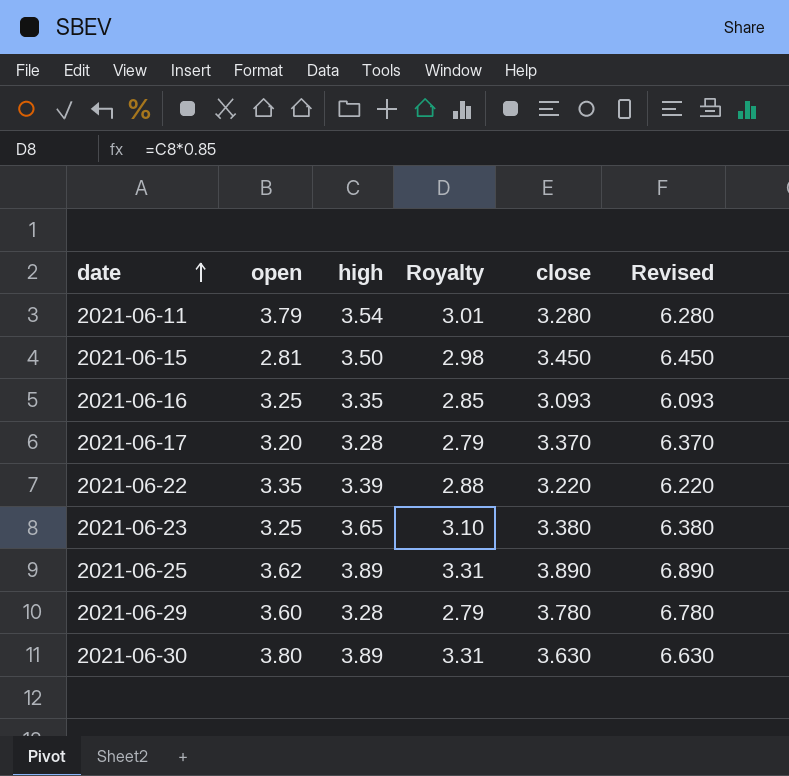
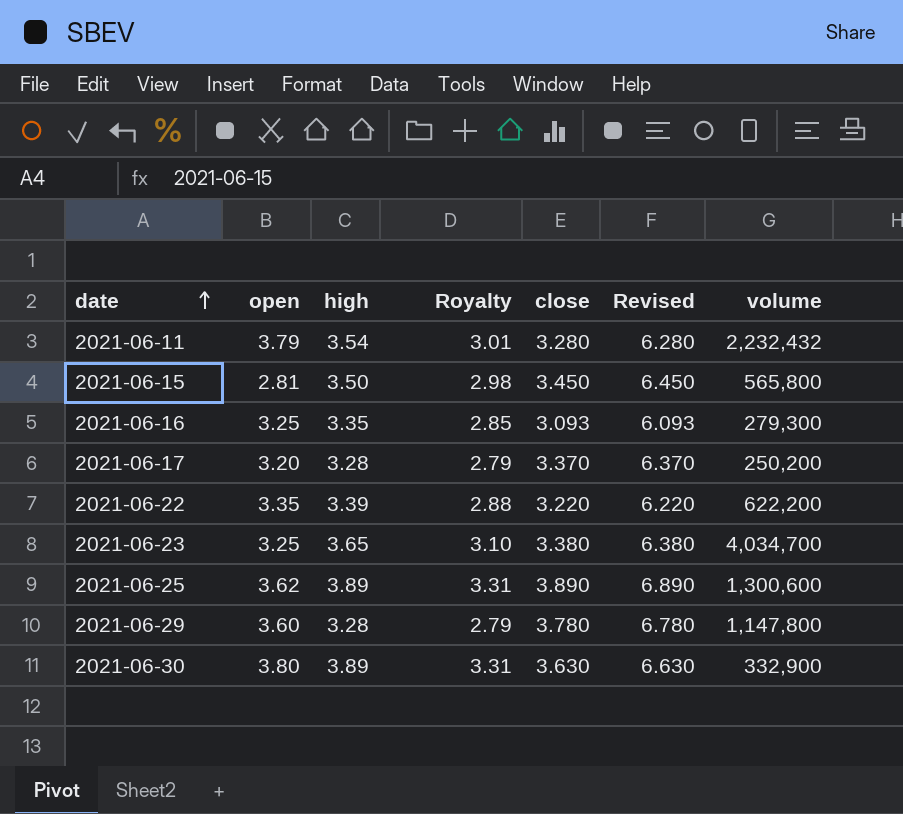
column volume | position: none -> 7

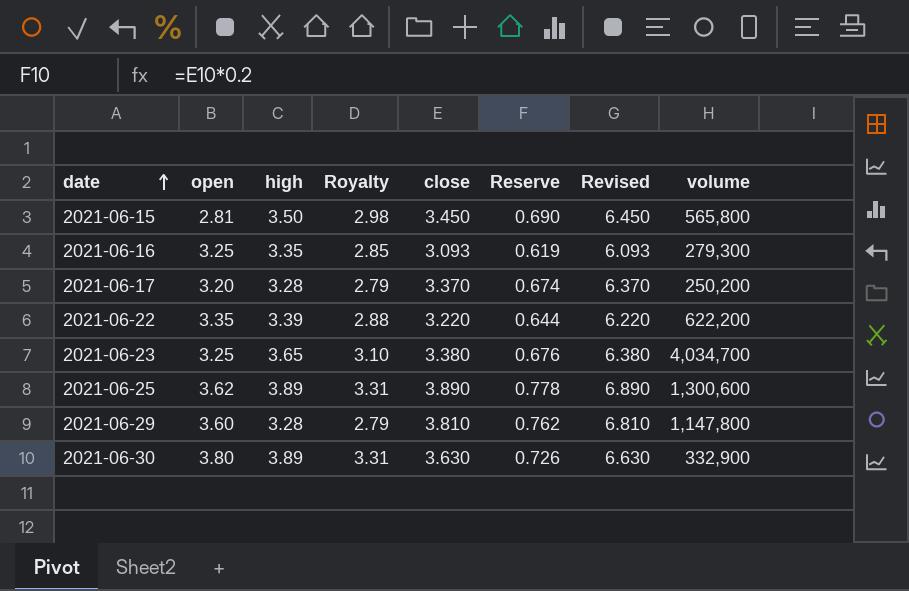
column Reserve | formula: none -> [close] * 0.2
row 2021-06-11: 3.79 | 3.54 | 3.01 | 3.280 | 6.280 | 2,232,432 -> none
2021-06-29 | close: 3.780 -> 3.810
2021-06-29 | Revised: 6.780 -> 6.810

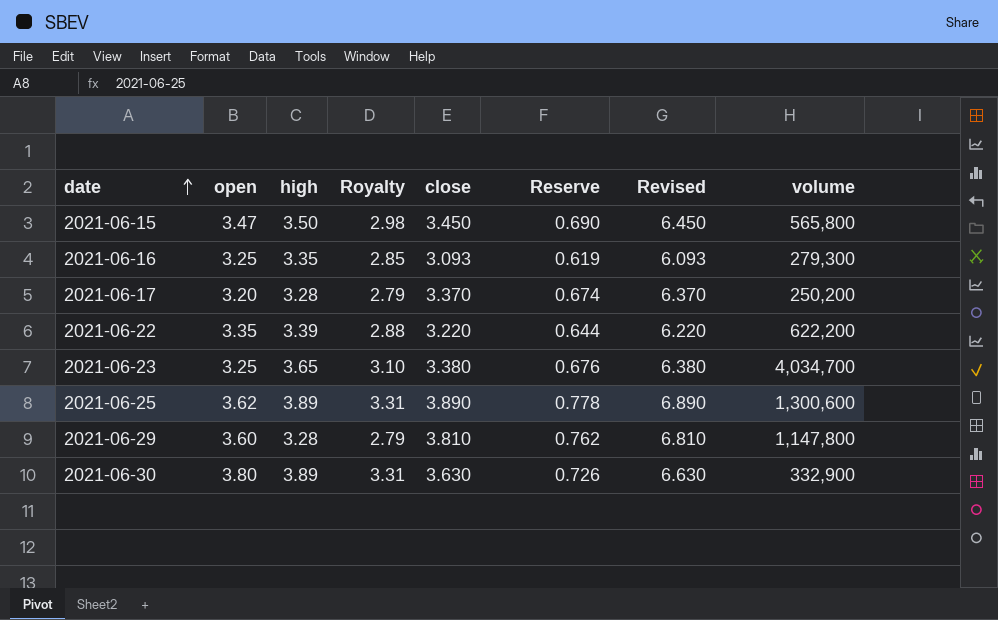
2021-06-15 | open: 2.81 -> 3.47

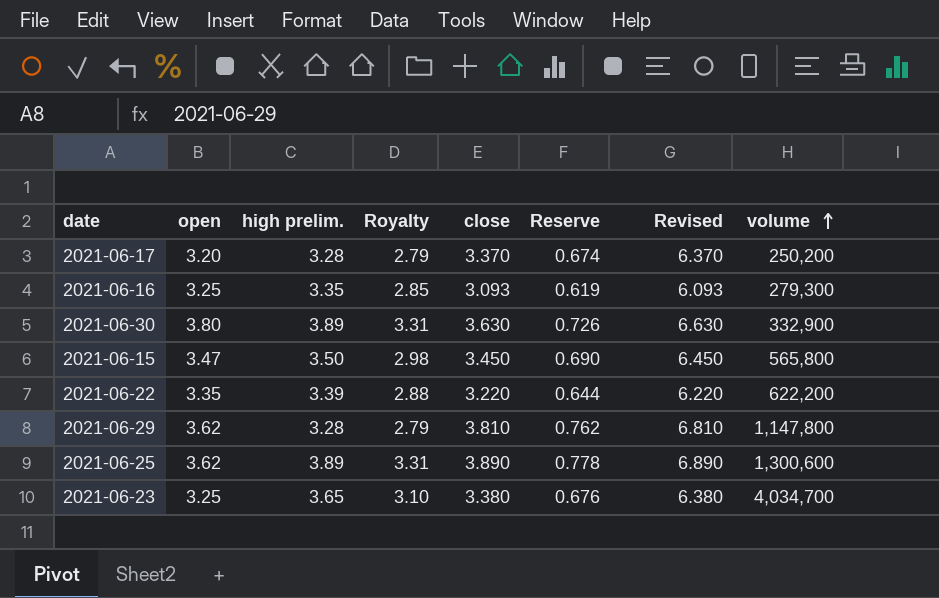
row order: date ascending -> volume ascending
column name: high -> high prelim.
2021-06-29 | open: 3.60 -> 3.62

